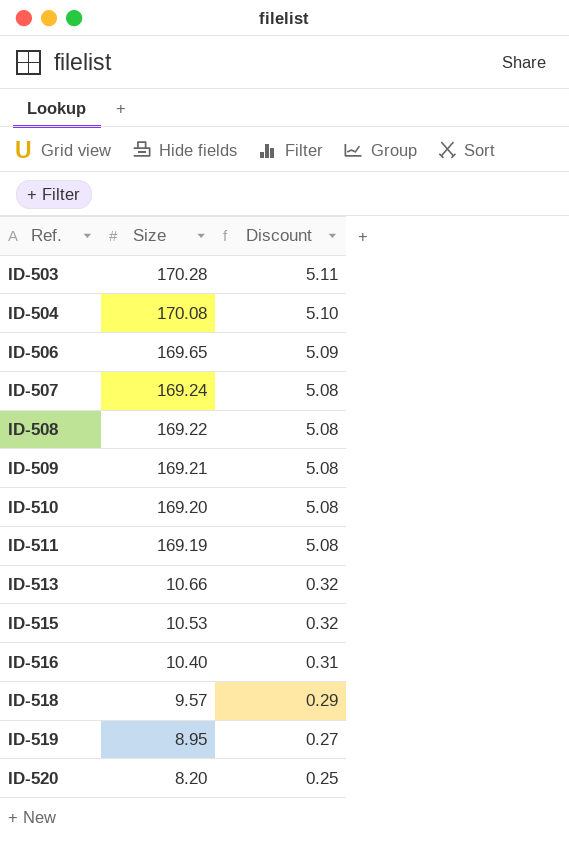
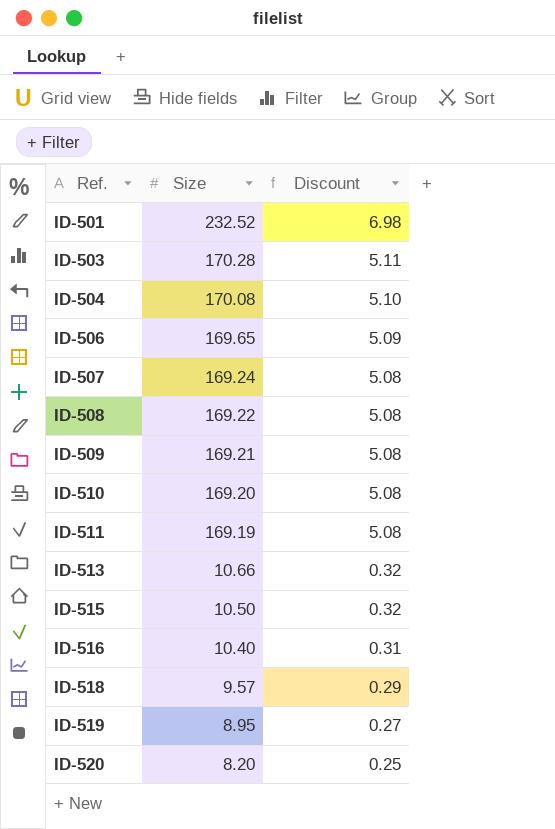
row ID-501: none -> 232.52 | 6.98
ID-515 | Size: 10.53 -> 10.50

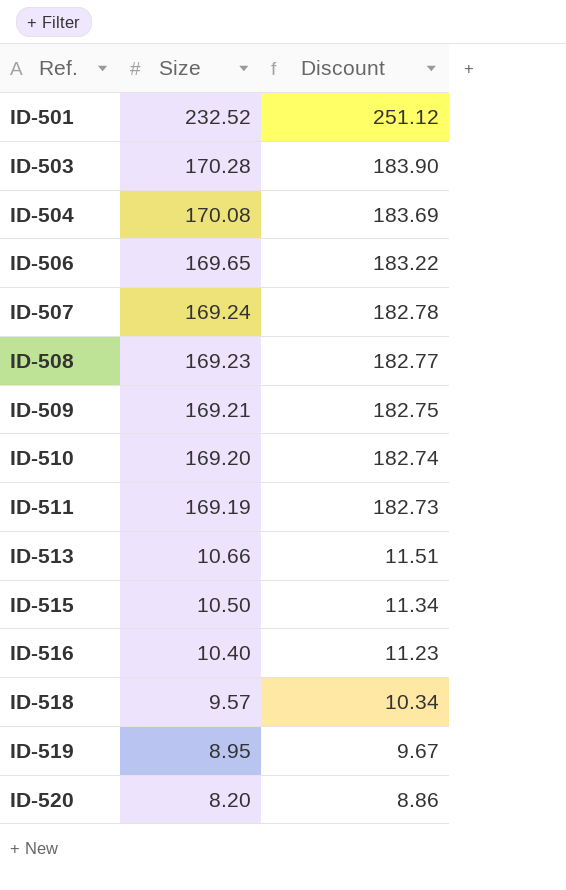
column Discount | formula: [Size] * 0.03 -> [Size] * 1.08
ID-508 | Size: 169.22 -> 169.23

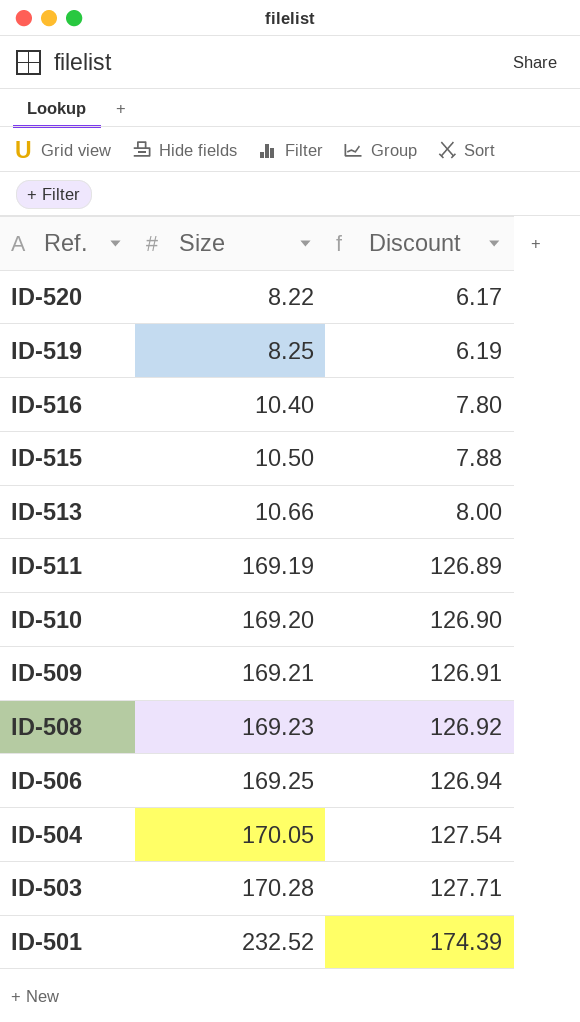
row order: Ref. ascending -> Ref. descending
column Discount | formula: [Size] * 1.08 -> [Size] * 0.75
row ID-507: 169.24 | 182.78 -> none
row ID-518: 9.57 | 10.34 -> none
ID-520 | Size: 8.20 -> 8.22
ID-519 | Size: 8.95 -> 8.25
ID-506 | Size: 169.65 -> 169.25
ID-504 | Size: 170.08 -> 170.05

